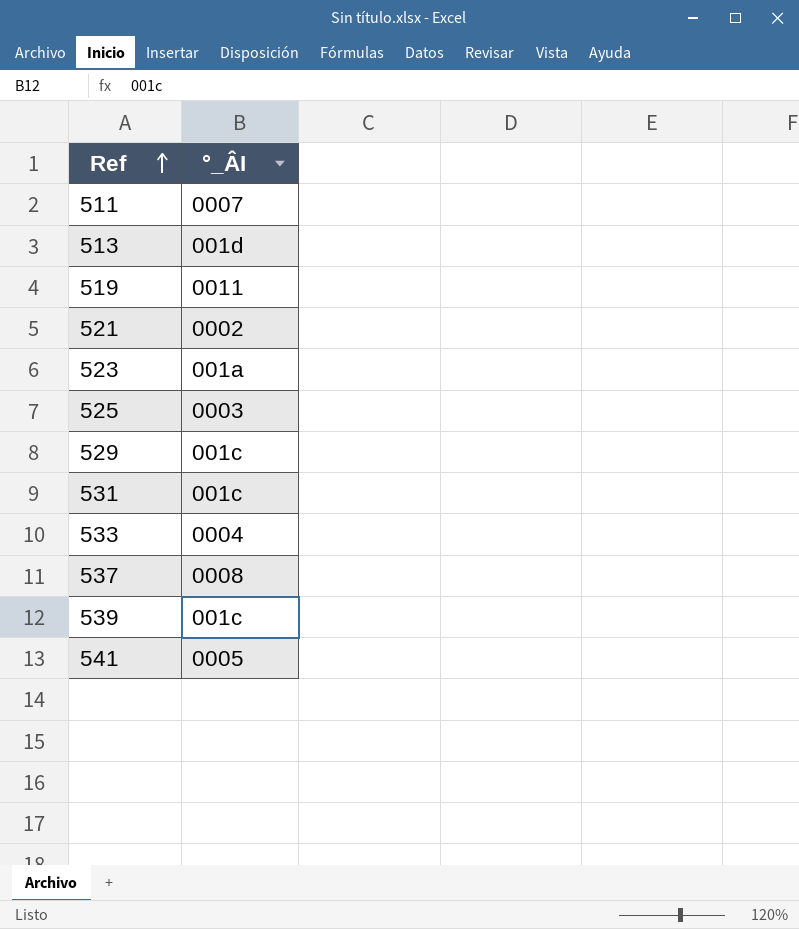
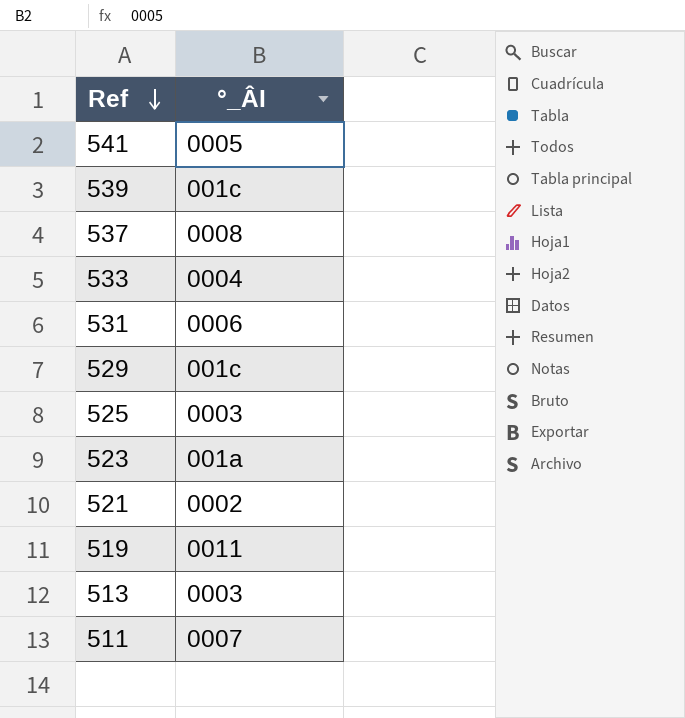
row order: Ref ascending -> Ref descending
531 | °_ÂI: 001c -> 0006
513 | °_ÂI: 001d -> 0003

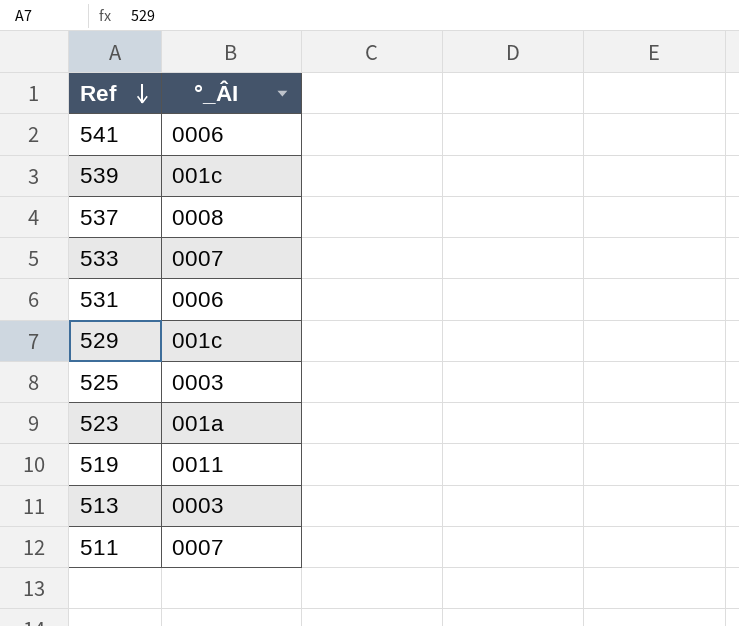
row 521: 0002 -> none
541 | °_ÂI: 0005 -> 0006
533 | °_ÂI: 0004 -> 0007

